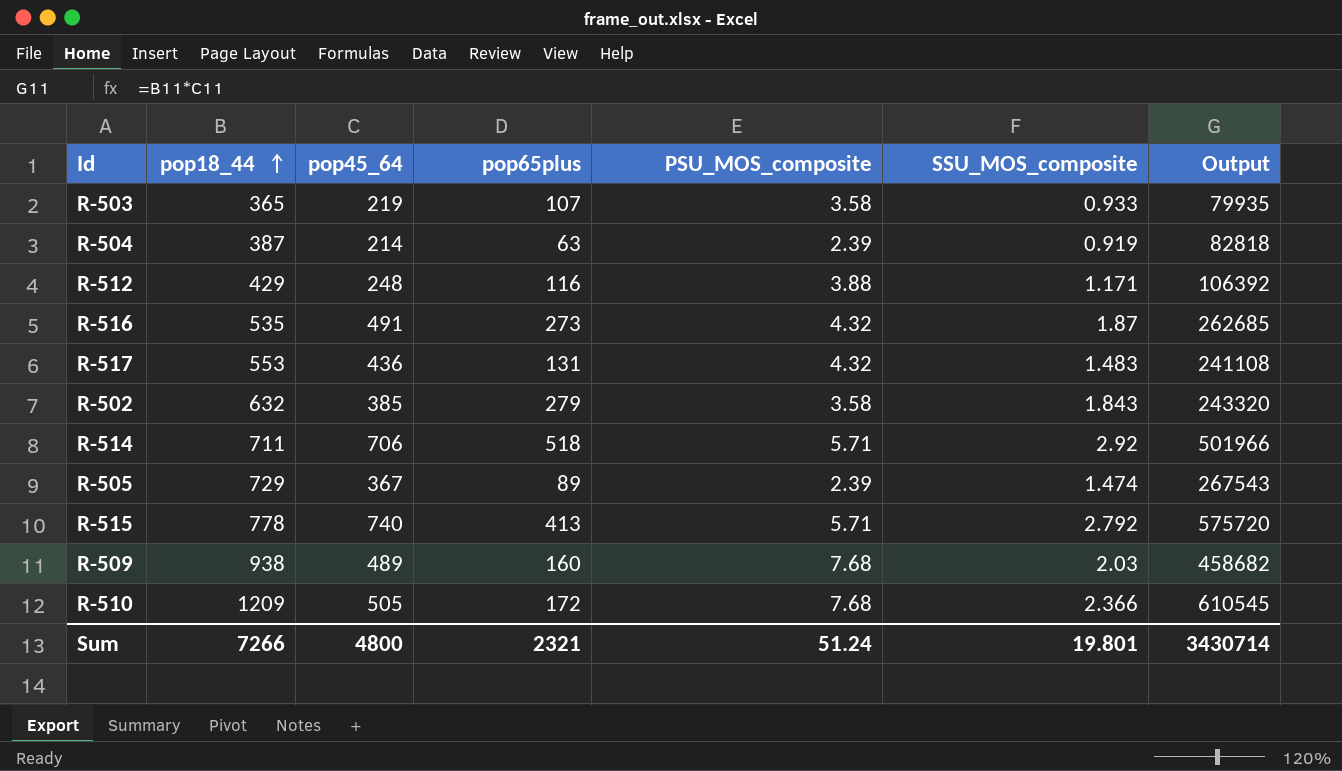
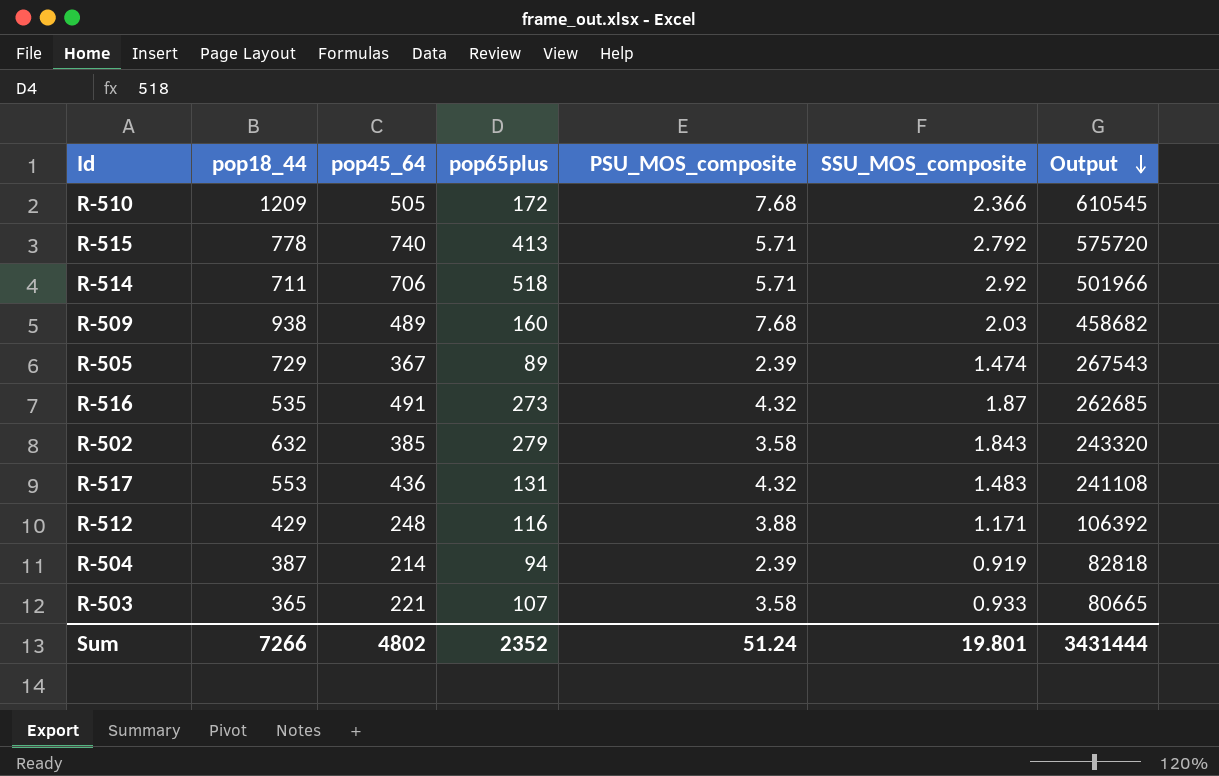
row order: pop18_44 ascending -> Output descending
R-504 | pop65plus: 63 -> 94
R-503 | pop45_64: 219 -> 221
R-503 | Output: 79935 -> 80665
Sum | pop45_64: 4800 -> 4802
Sum | pop65plus: 2321 -> 2352
Sum | Output: 3430714 -> 3431444

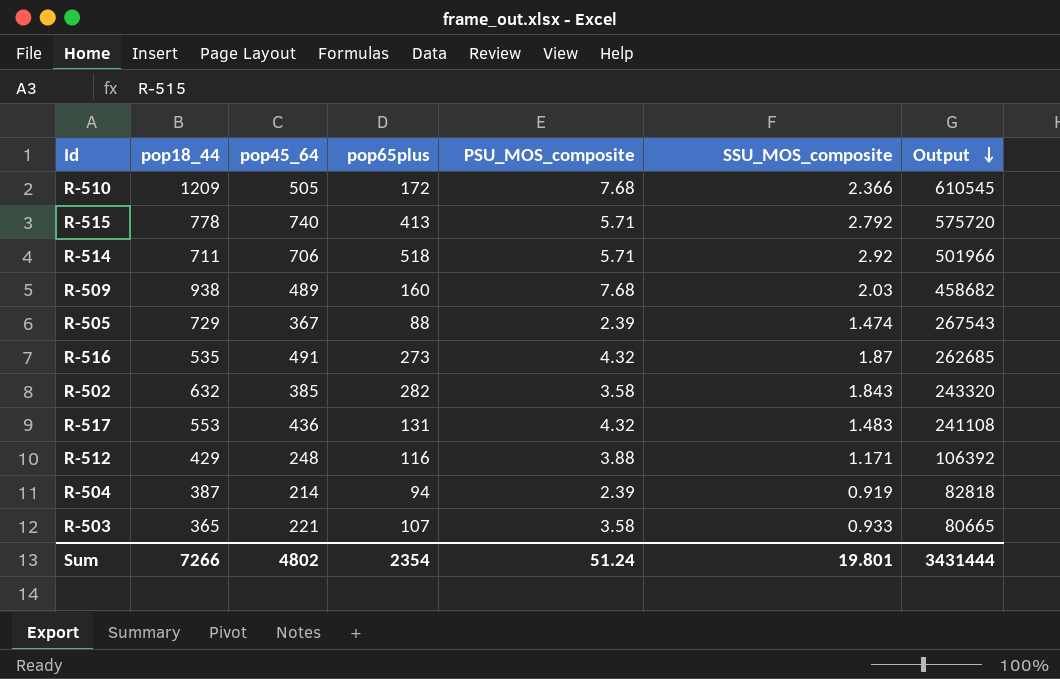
R-505 | pop65plus: 89 -> 88
R-502 | pop65plus: 279 -> 282
Sum | pop65plus: 2352 -> 2354

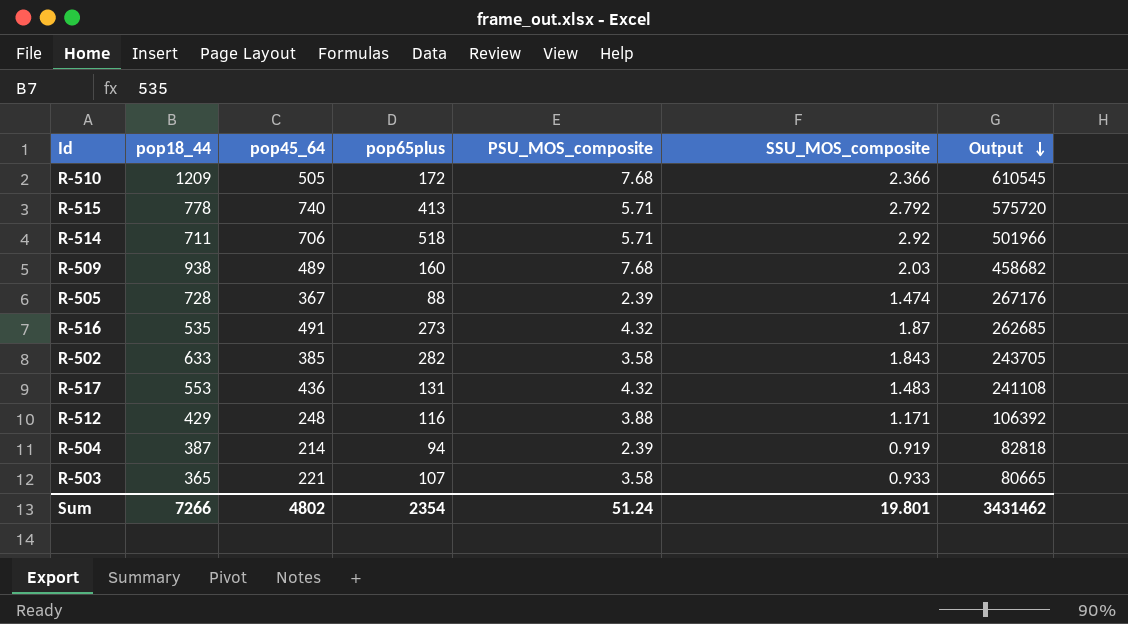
R-505 | pop18_44: 729 -> 728
R-505 | Output: 267543 -> 267176
R-502 | pop18_44: 632 -> 633
R-502 | Output: 243320 -> 243705
Sum | Output: 3431444 -> 3431462

